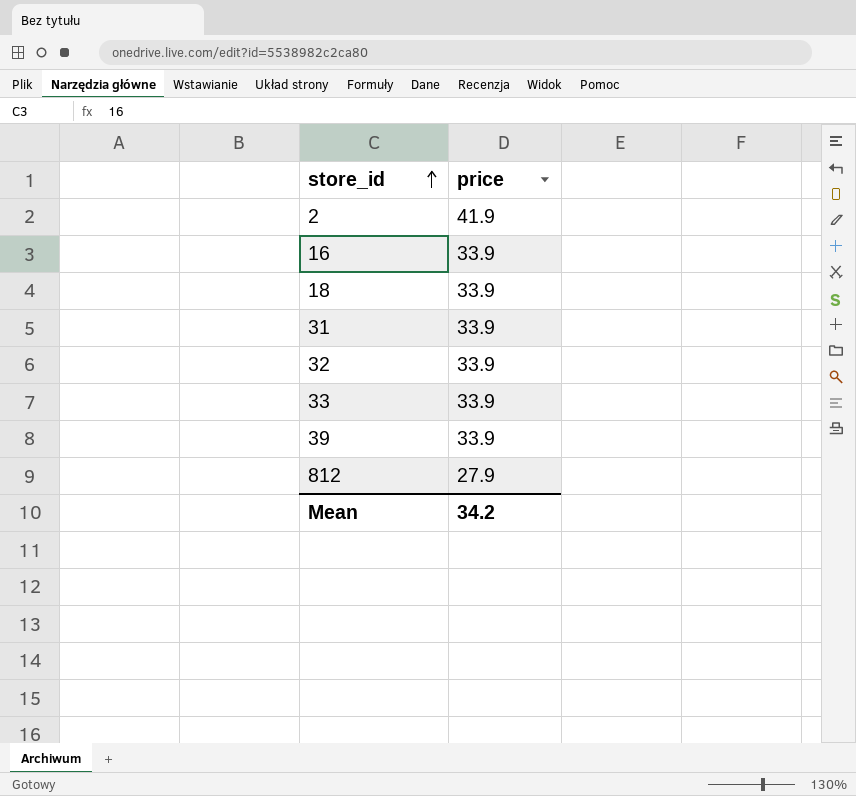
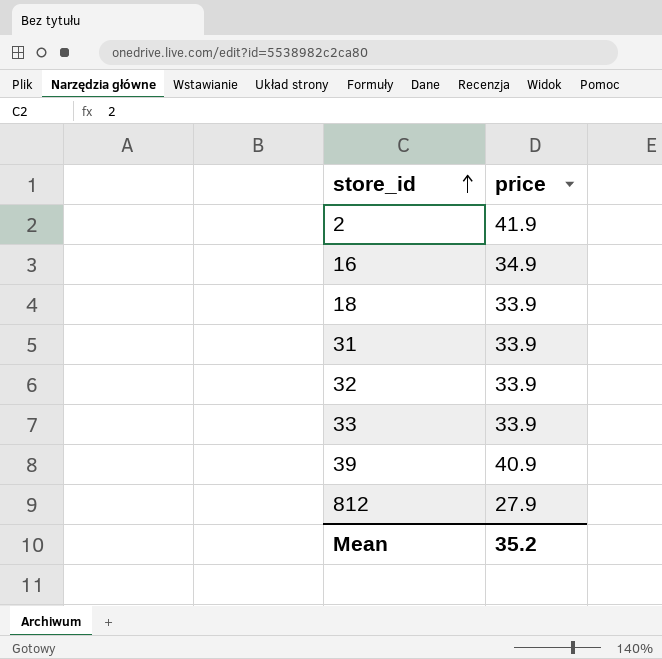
16 | price: 33.9 -> 34.9
39 | price: 33.9 -> 40.9
Mean | price: 34.2 -> 35.2

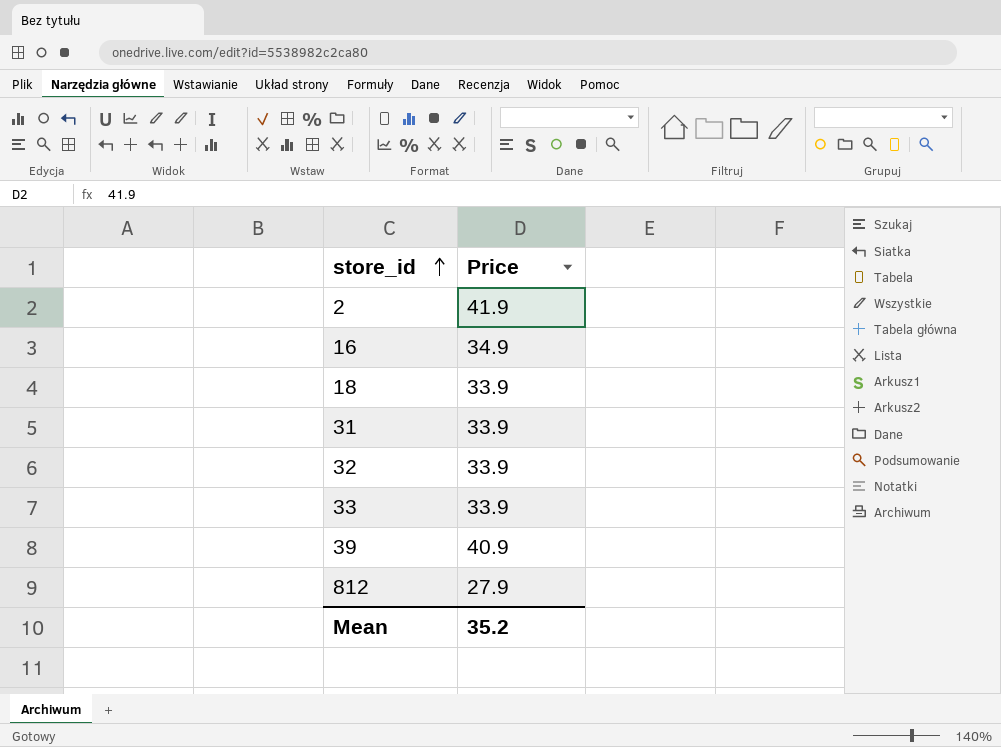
column name: price -> Price

